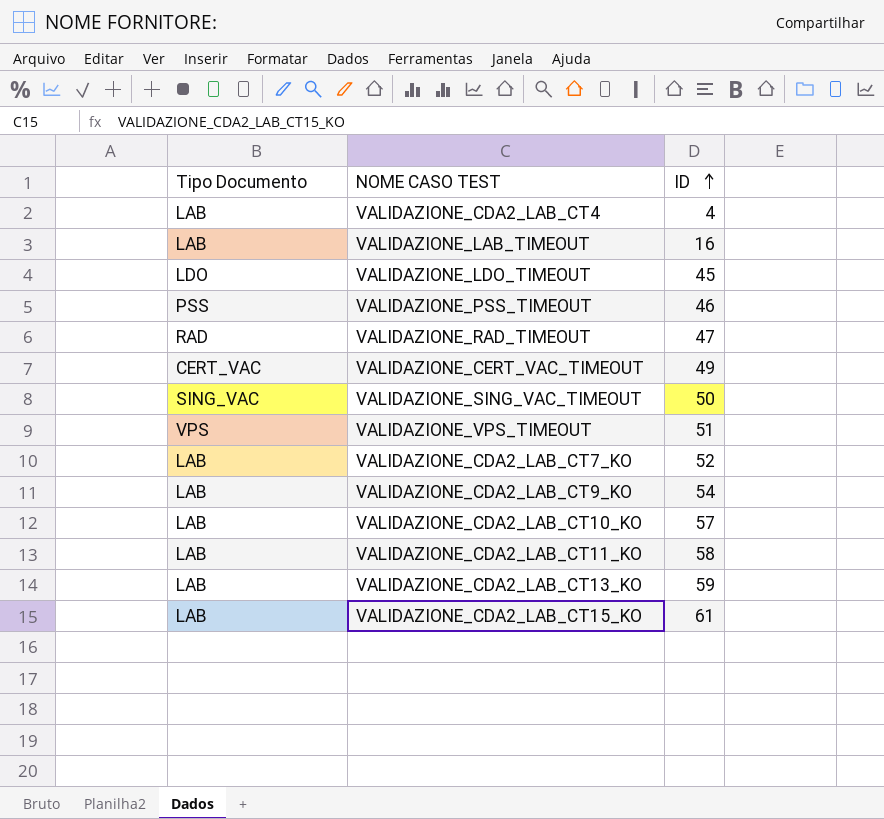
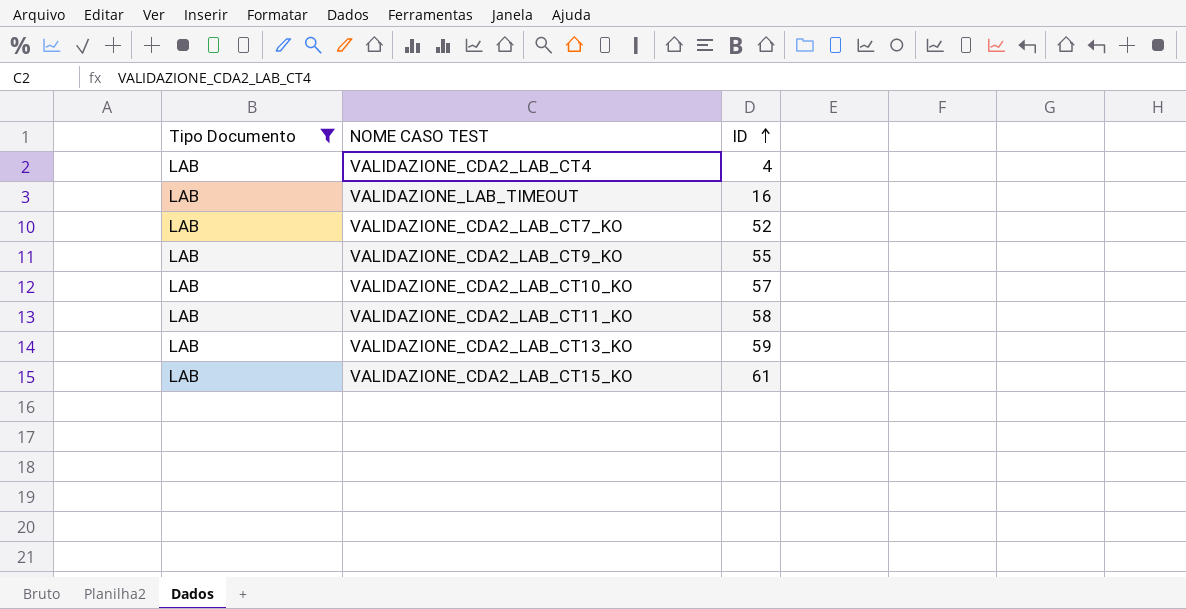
filter: none -> Tipo Documento = LAB
VALIDAZIONE_CDA2_LAB_CT9_KO | ID: 54 -> 55

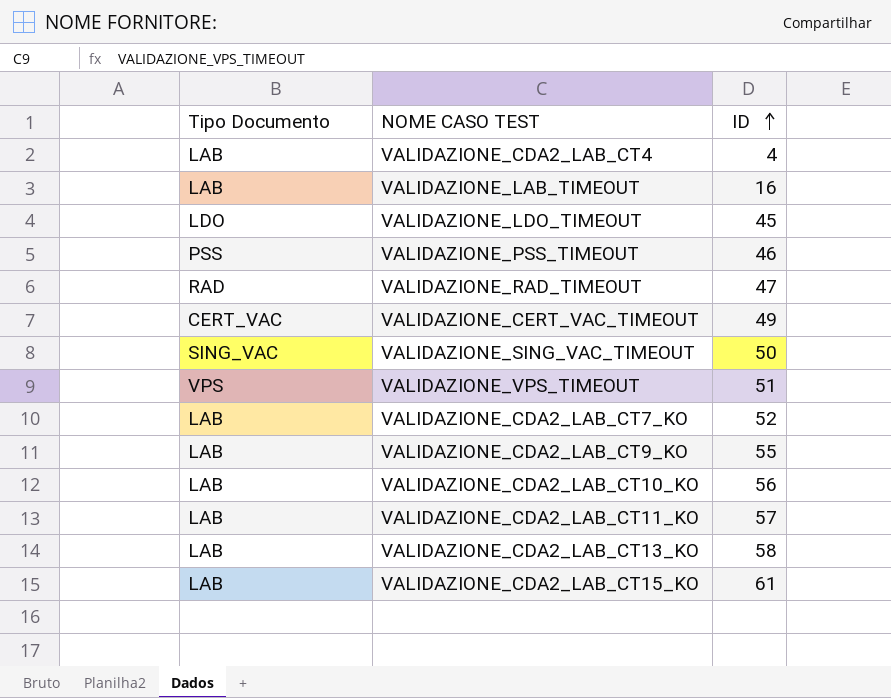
filter: Tipo Documento = LAB -> none
VALIDAZIONE_CDA2_LAB_CT10_KO | ID: 57 -> 56
VALIDAZIONE_CDA2_LAB_CT11_KO | ID: 58 -> 57
VALIDAZIONE_CDA2_LAB_CT13_KO | ID: 59 -> 58

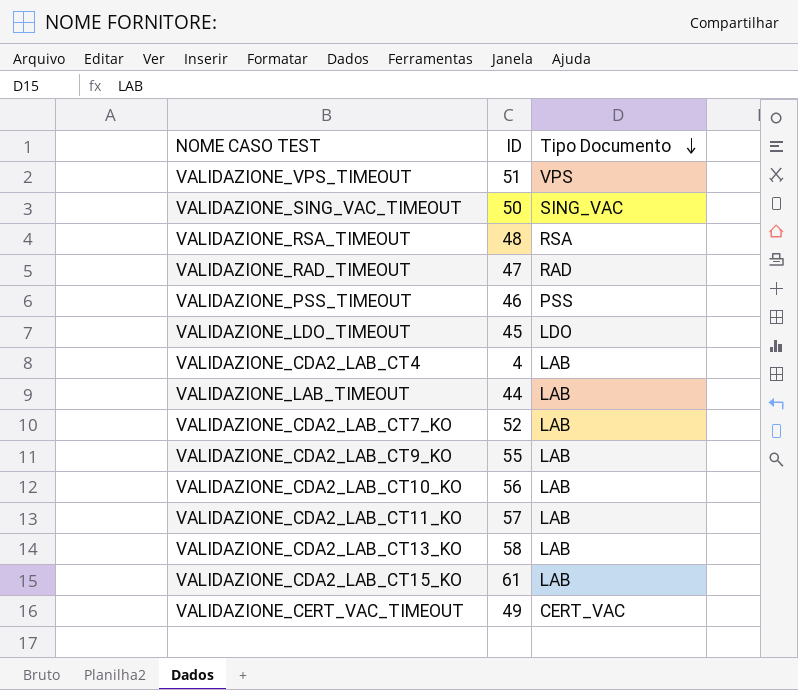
row order: ID ascending -> Tipo Documento descending
column Tipo Documento | position: 1 -> 3
row VALIDAZIONE_RSA_TIMEOUT: none -> 48 | RSA
VALIDAZIONE_LAB_TIMEOUT | ID: 16 -> 44

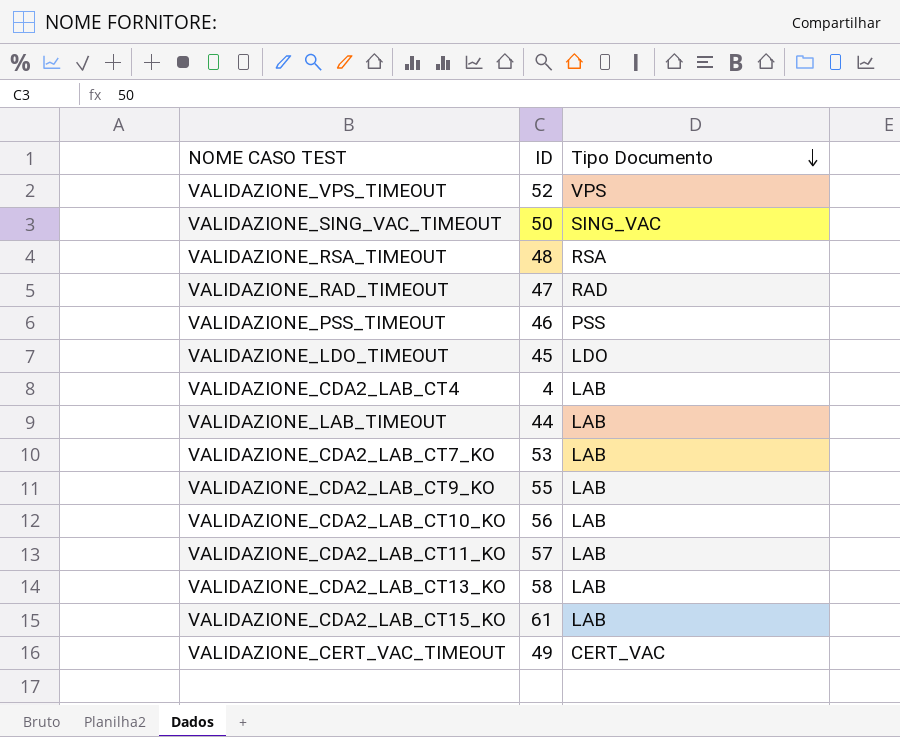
VALIDAZIONE_VPS_TIMEOUT | ID: 51 -> 52
VALIDAZIONE_CDA2_LAB_CT7_KO | ID: 52 -> 53

